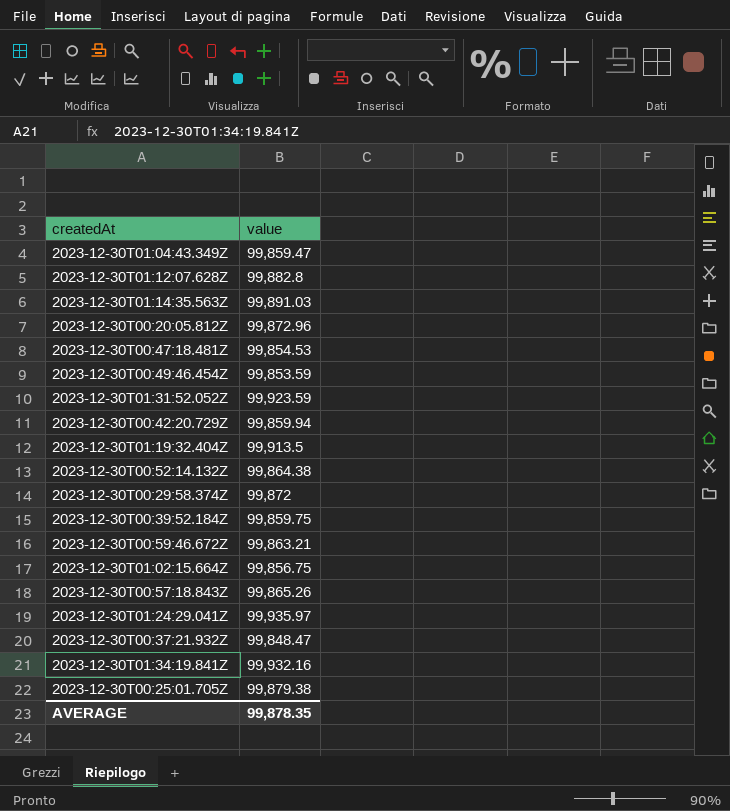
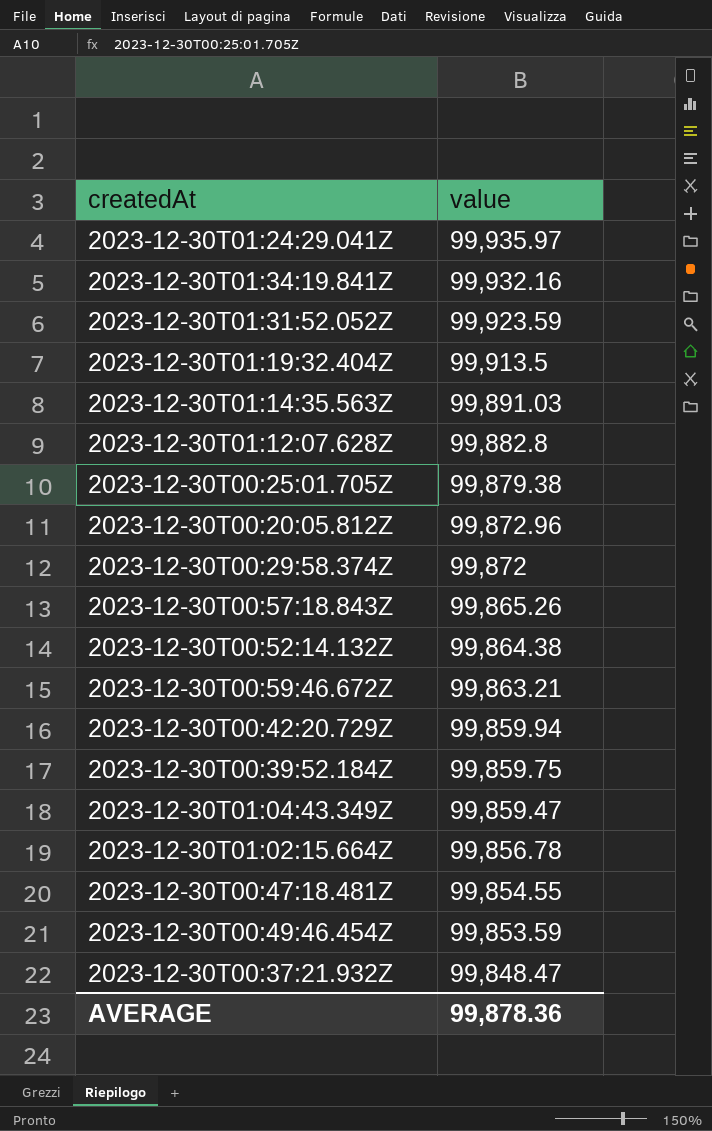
row order: none -> value descending
2023-12-30T01:02:15.664Z | value: 99,856.75 -> 99,856.78
2023-12-30T00:47:18.481Z | value: 99,854.53 -> 99,854.55
AVERAGE | value: 99,878.35 -> 99,878.36

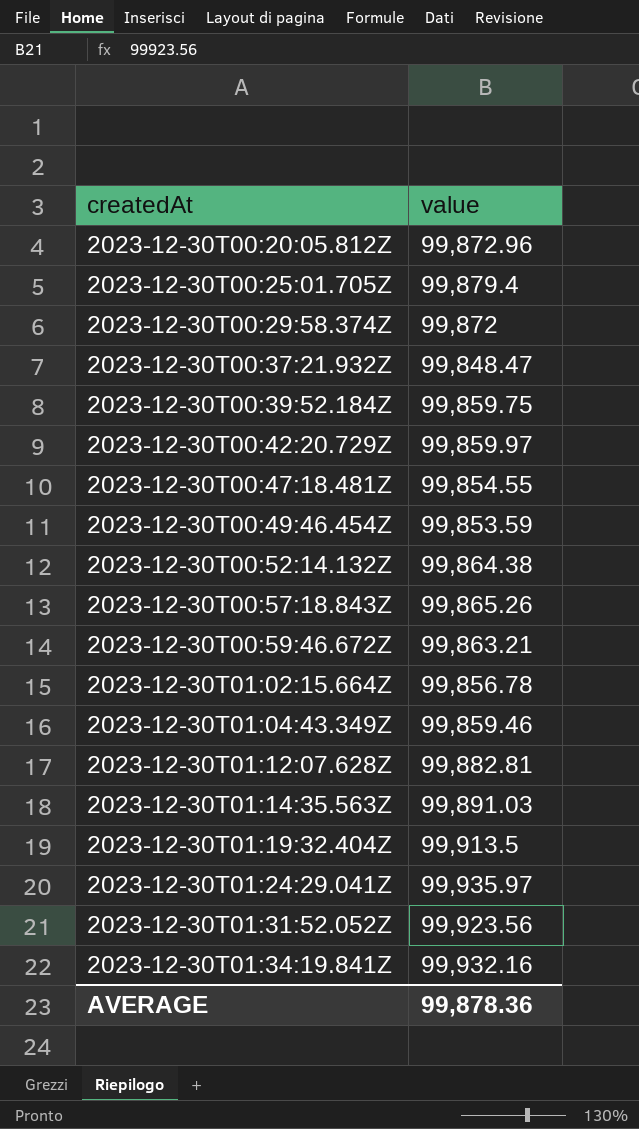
row order: value descending -> createdAt ascending
2023-12-30T00:25:01.705Z | value: 99,879.38 -> 99,879.4
2023-12-30T00:42:20.729Z | value: 99,859.94 -> 99,859.97
2023-12-30T01:04:43.349Z | value: 99,859.47 -> 99,859.46
2023-12-30T01:12:07.628Z | value: 99,882.8 -> 99,882.81
2023-12-30T01:31:52.052Z | value: 99,923.59 -> 99,923.56

